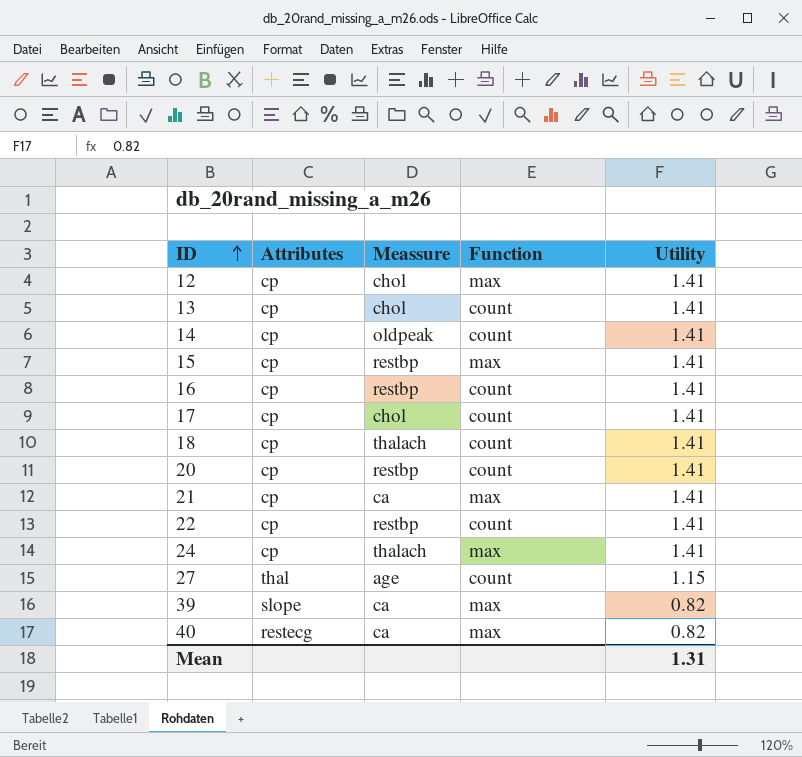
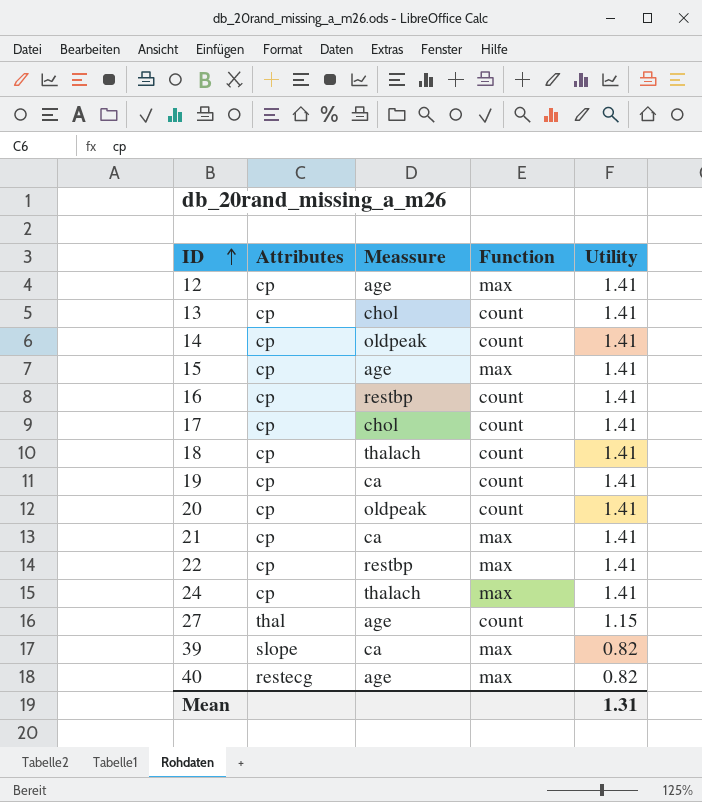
12 | Meassure: chol -> age
15 | Meassure: restbp -> age
row 19: none -> cp | ca | count | 1.41
20 | Meassure: restbp -> oldpeak
22 | Function: count -> max
40 | Meassure: ca -> age

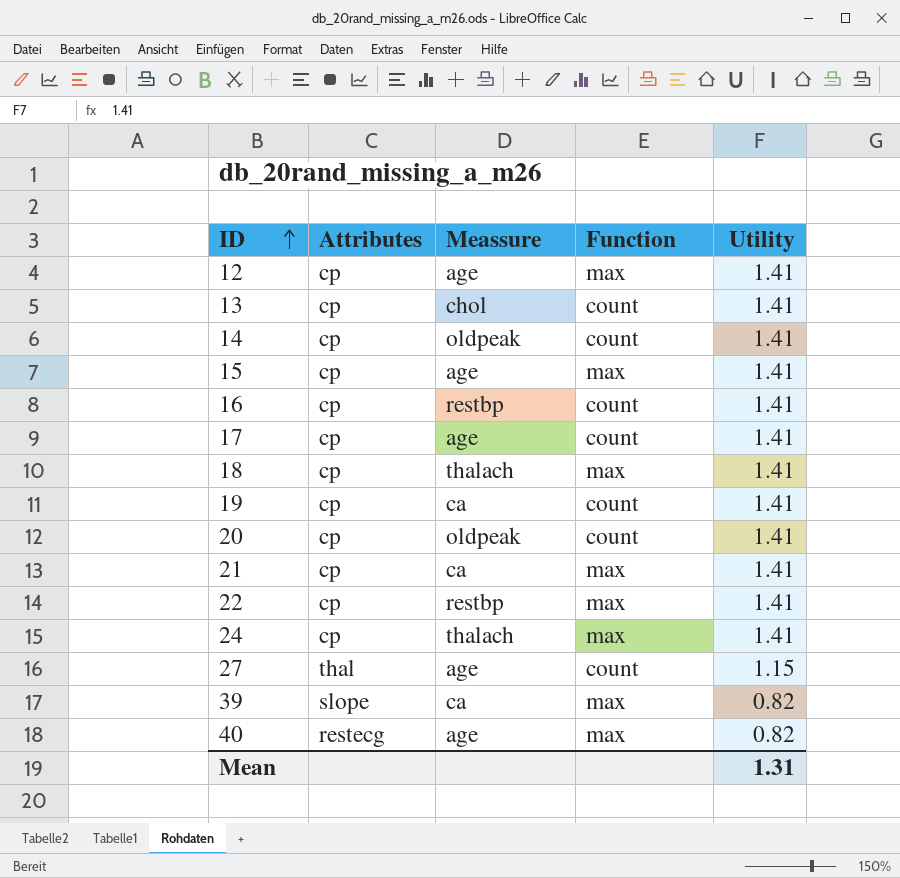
17 | Meassure: chol -> age
18 | Function: count -> max

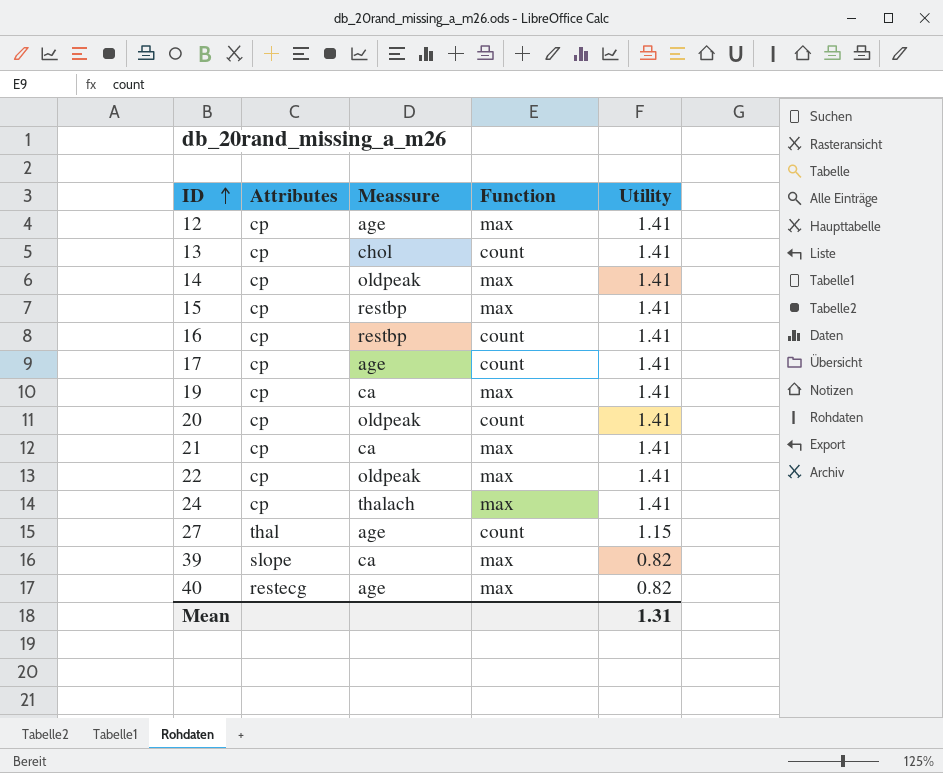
row 18: cp | thalach | max | 1.41 -> none
14 | Function: count -> max
15 | Meassure: age -> restbp
19 | Function: count -> max
22 | Meassure: restbp -> oldpeak

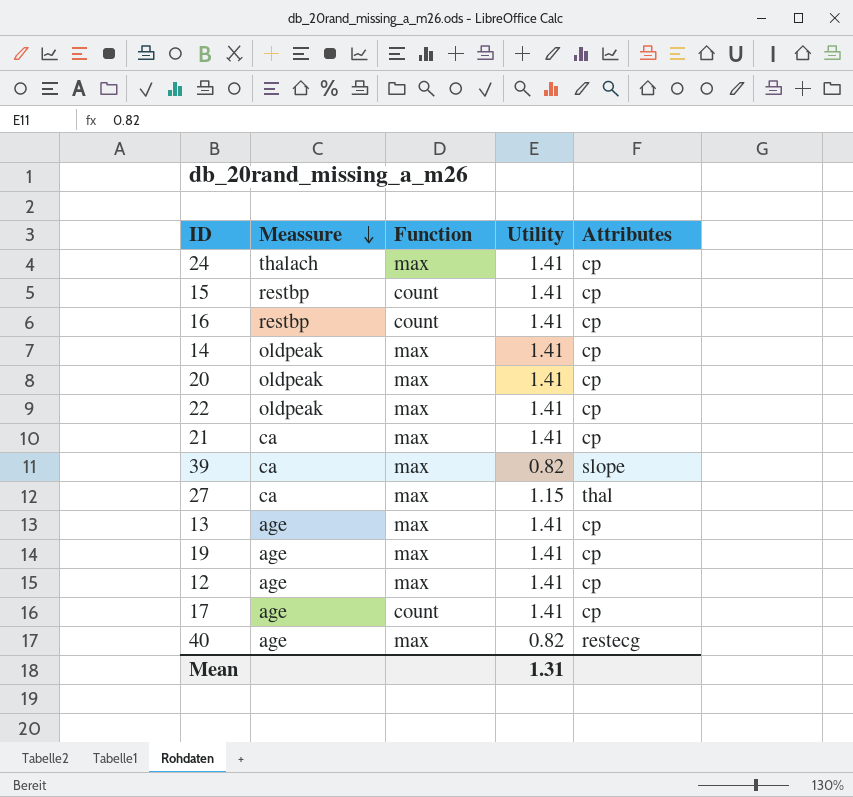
row order: ID ascending -> Meassure descending
column Attributes | position: 2 -> 5
15 | Function: max -> count
20 | Function: count -> max
27 | Meassure: age -> ca
27 | Function: count -> max
13 | Meassure: chol -> age
13 | Function: count -> max
19 | Meassure: ca -> age

